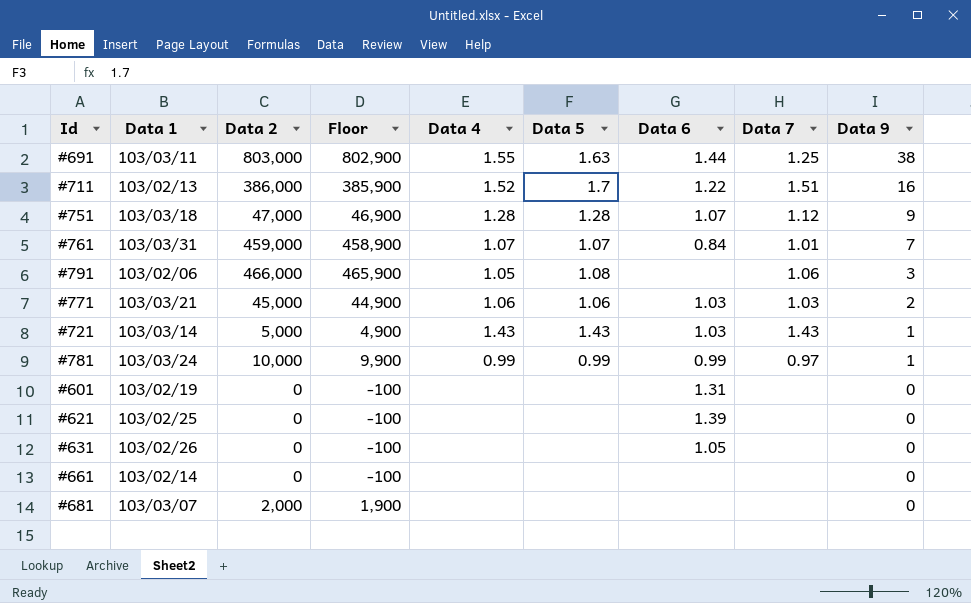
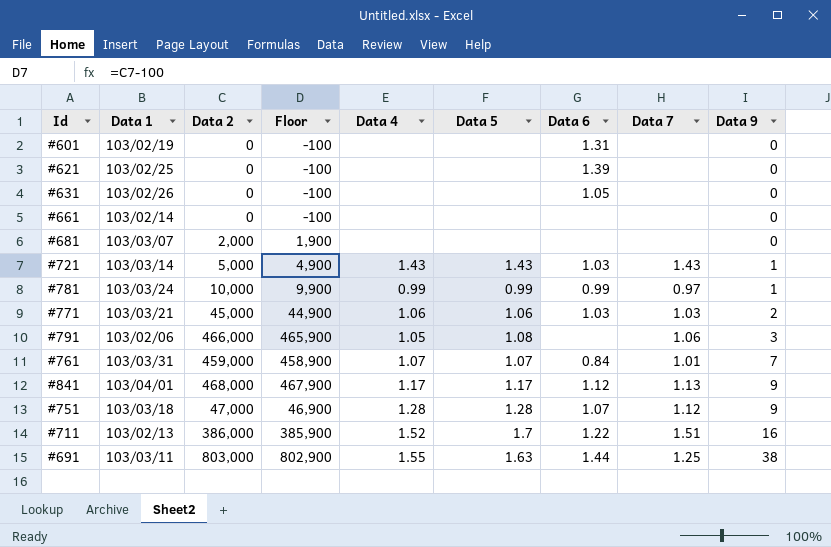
row order: Data 9 descending -> Data 9 ascending
row #841: none -> 103/04/01 | 468,000 | 467,900 | 1.17 | 1.17 | 1.12 | 1.13 | 9

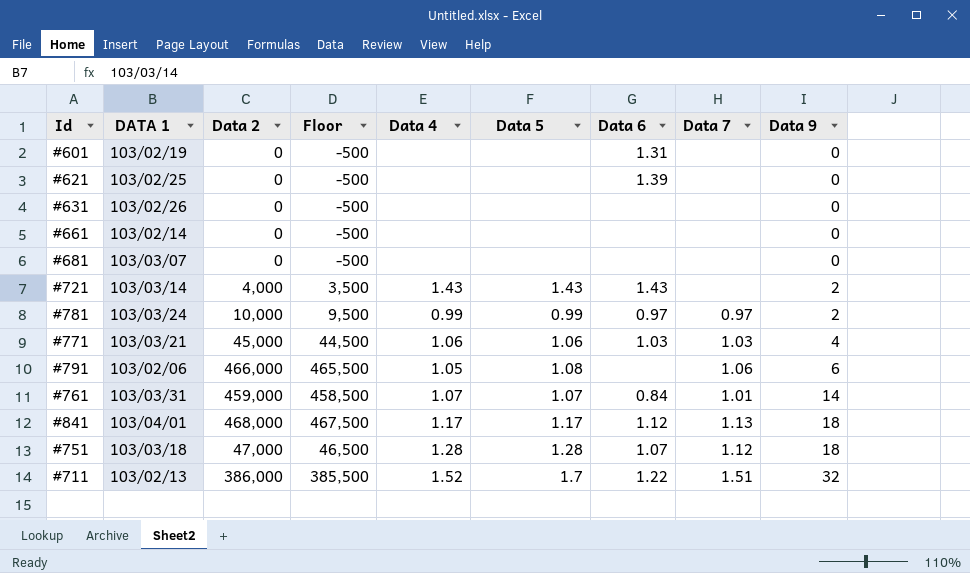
column name: Data 1 -> DATA 1
column Floor | formula: [Data 2] - 100 -> [Data 2] - 500
row #691: 103/03/11 | 803,000 | 802,900 | 1.55 | 1.63 | 1.44 | 1.25 | 38 -> none
#631 | Data 6: 1.05 -> none
#681 | Data 2: 2,000 -> 0
#721 | Data 2: 5,000 -> 4,000
#721 | Data 6: 1.03 -> 1.43
#721 | Data 7: 1.43 -> none
#721 | Data 9: 1 -> 2
#781 | Data 6: 0.99 -> 0.97
#781 | Data 9: 1 -> 2
#771 | Data 9: 2 -> 4
#791 | Data 9: 3 -> 6
#761 | Data 9: 7 -> 14
#841 | Data 9: 9 -> 18
#751 | Data 9: 9 -> 18
#711 | Data 9: 16 -> 32

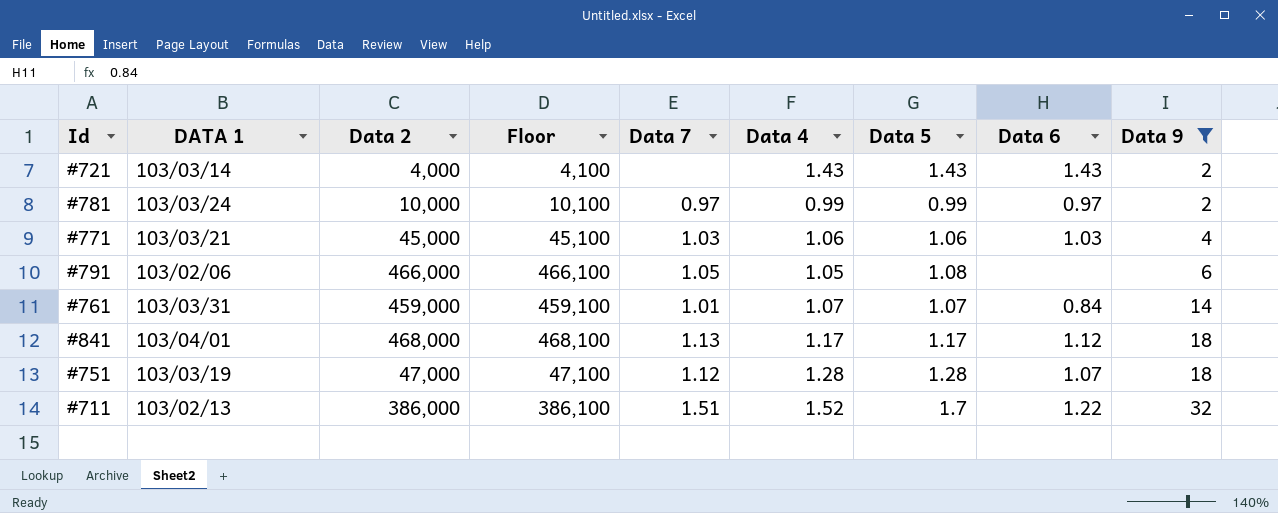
filter: none -> Data 9 != 0
column Floor | formula: [Data 2] - 500 -> [Data 2] + 100
column Data 7 | position: 8 -> 5
#791 | Data 7: 1.06 -> 1.05
#751 | DATA 1: 103/03/18 -> 103/03/19

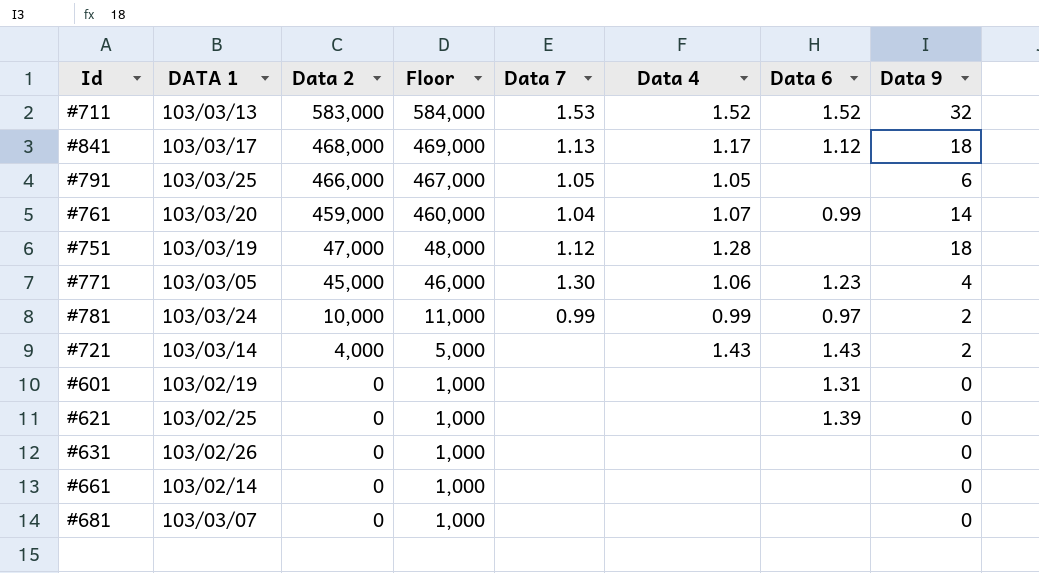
filter: Data 9 != 0 -> none
row order: Data 9 ascending -> Data 2 descending
column Data 5 | position: 7 -> none
column Floor | formula: [Data 2] + 100 -> [Data 2] + 1000
#711 | DATA 1: 103/02/13 -> 103/03/13
#711 | Data 2: 386,000 -> 583,000
#711 | Data 7: 1.51 -> 1.53
#711 | Data 6: 1.22 -> 1.52
#841 | DATA 1: 103/04/01 -> 103/03/17
#791 | DATA 1: 103/02/06 -> 103/03/25
#761 | DATA 1: 103/03/31 -> 103/03/20
#761 | Data 7: 1.01 -> 1.04
#761 | Data 6: 0.84 -> 0.99
#751 | Data 6: 1.07 -> none
#771 | DATA 1: 103/03/21 -> 103/03/05
#771 | Data 7: 1.03 -> 1.30
#771 | Data 6: 1.03 -> 1.23
#781 | Data 7: 0.97 -> 0.99

